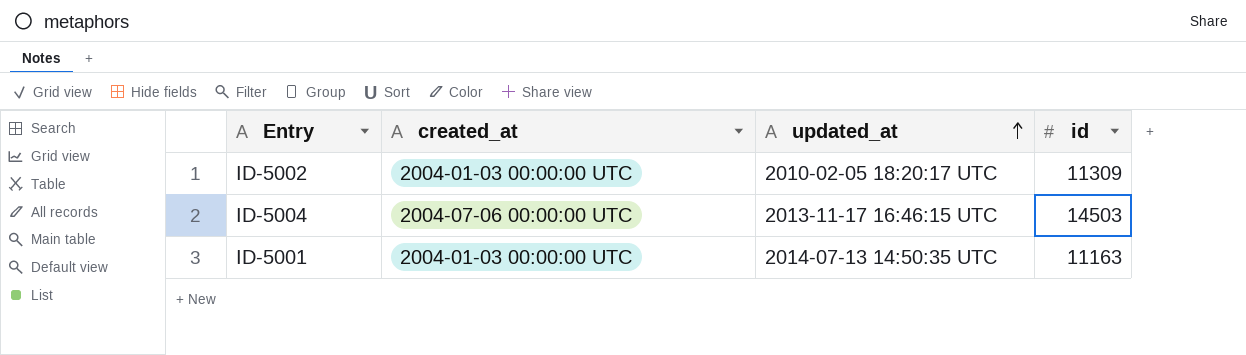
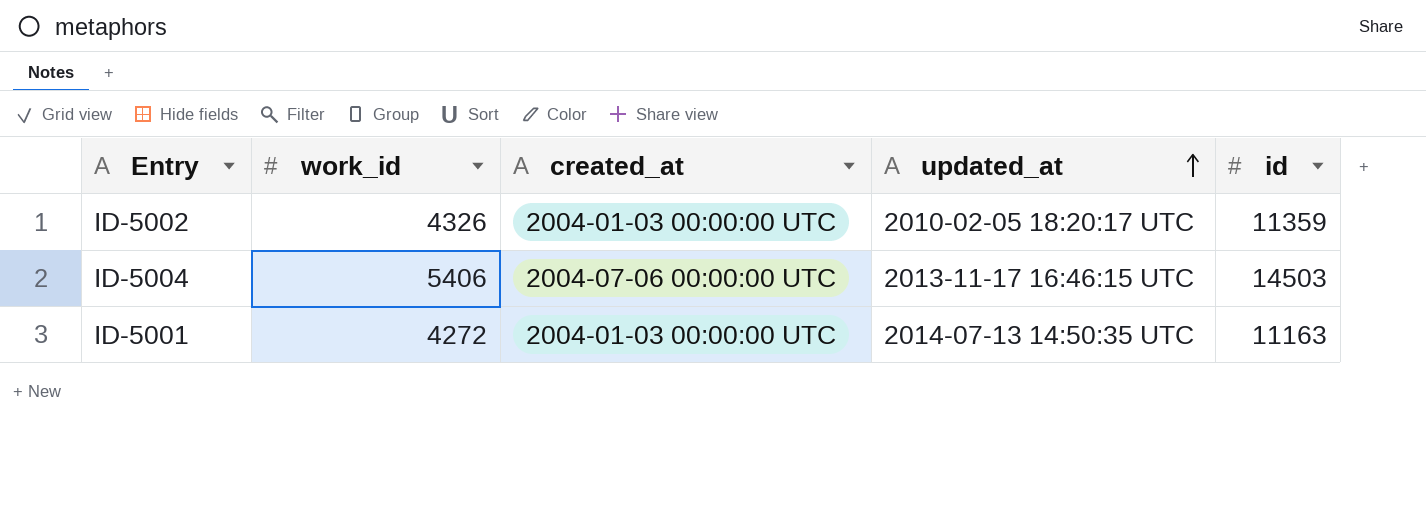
column work_id | position: none -> 2
ID-5002 | id: 11309 -> 11359

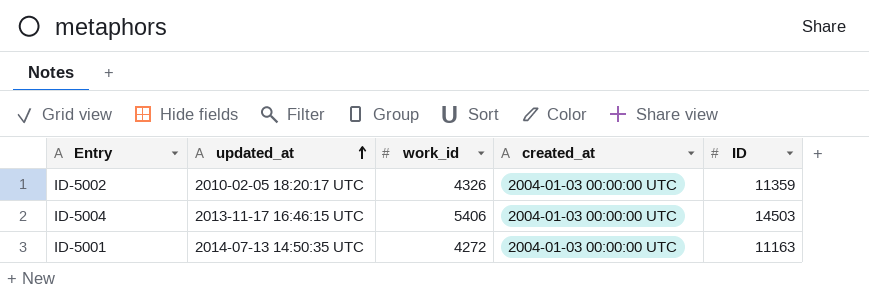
column updated_at | position: 4 -> 2
column name: id -> ID
ID-5004 | created_at: 2004-07-06 00:00:00 UTC -> 2004-01-03 00:00:00 UTC

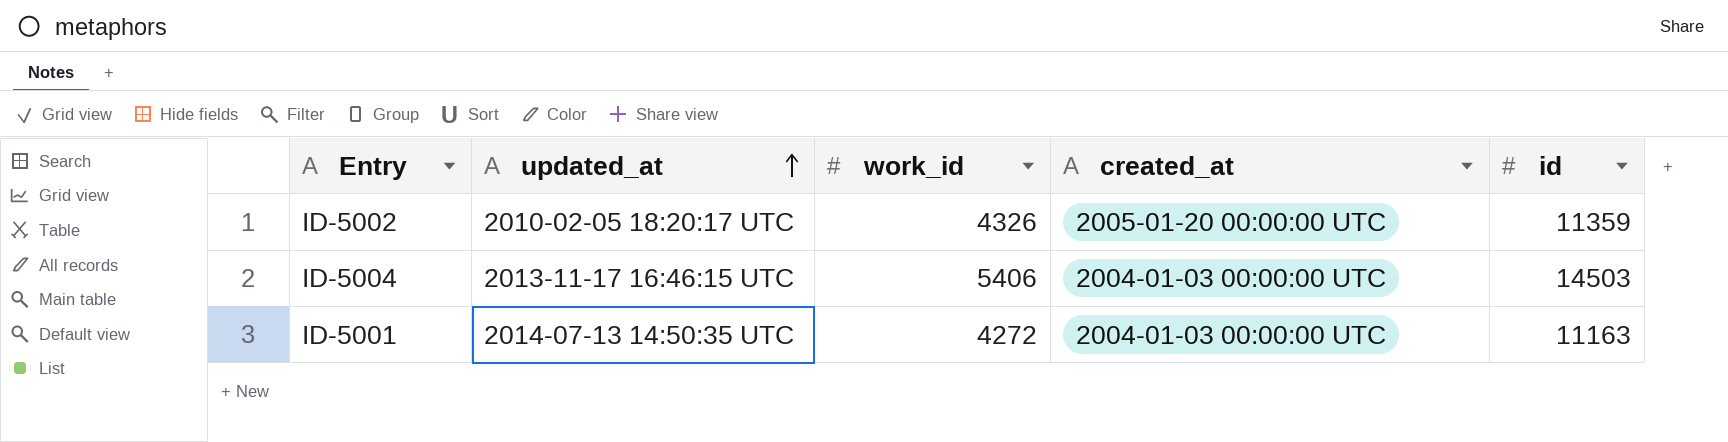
column name: ID -> id
ID-5002 | created_at: 2004-01-03 00:00:00 UTC -> 2005-01-20 00:00:00 UTC

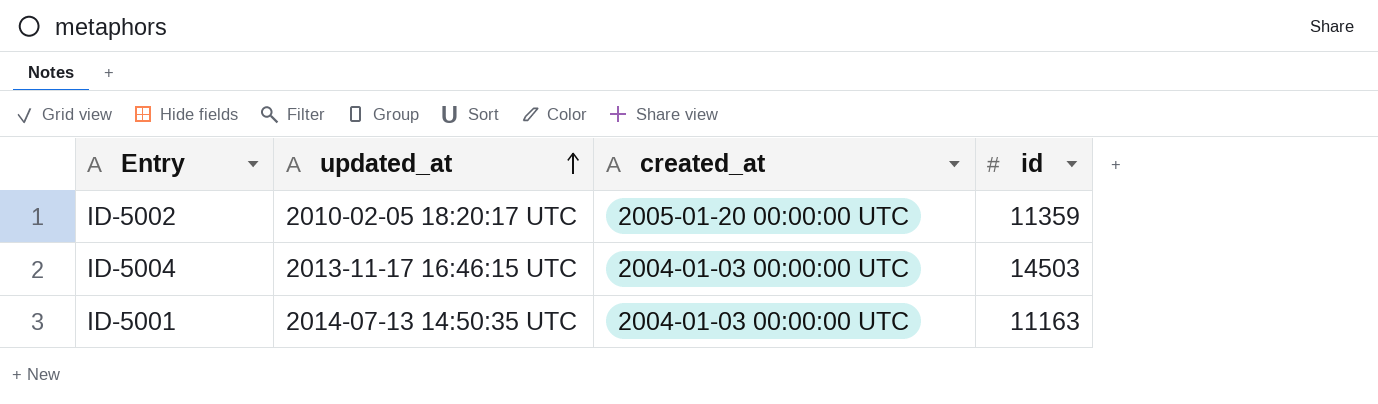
column work_id | position: 3 -> none

